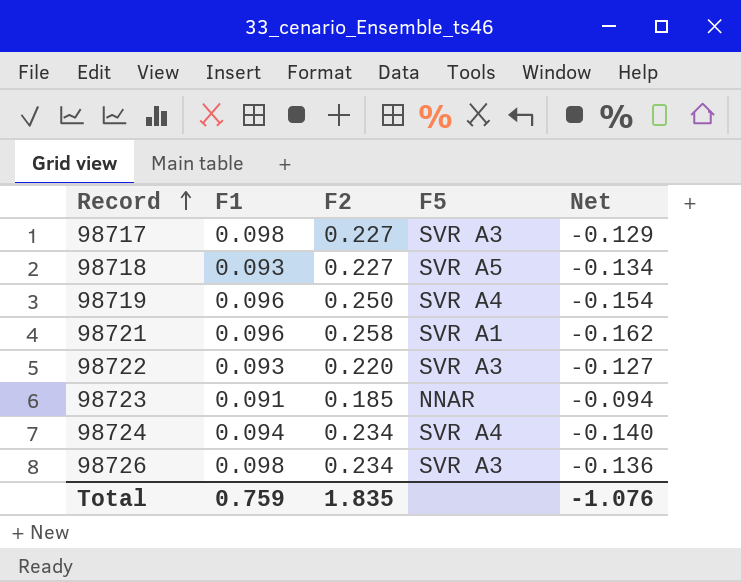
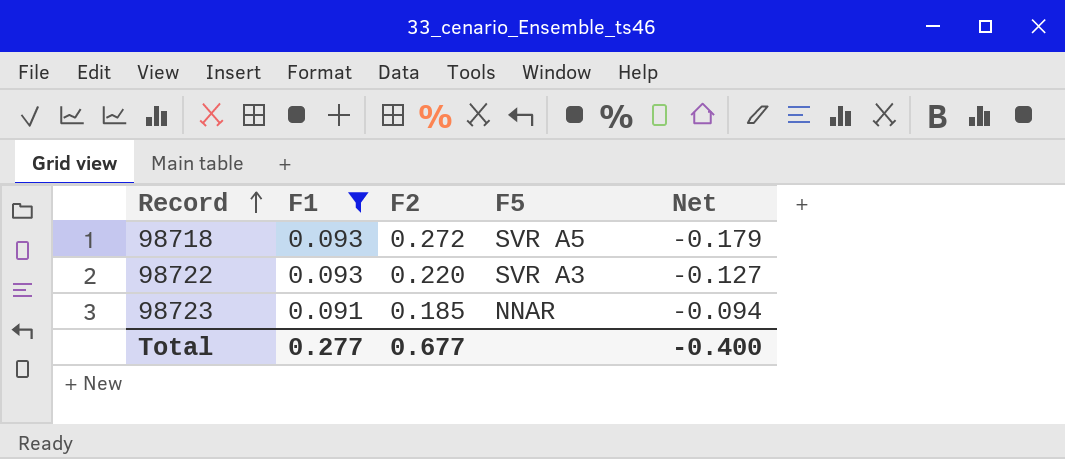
filter: none -> F1 <= 0.093
98718 | F2: 0.227 -> 0.272
98718 | Net: -0.134 -> -0.179
Total | F1: 0.759 -> 0.277
Total | F2: 1.835 -> 0.677
Total | Net: -1.076 -> -0.400

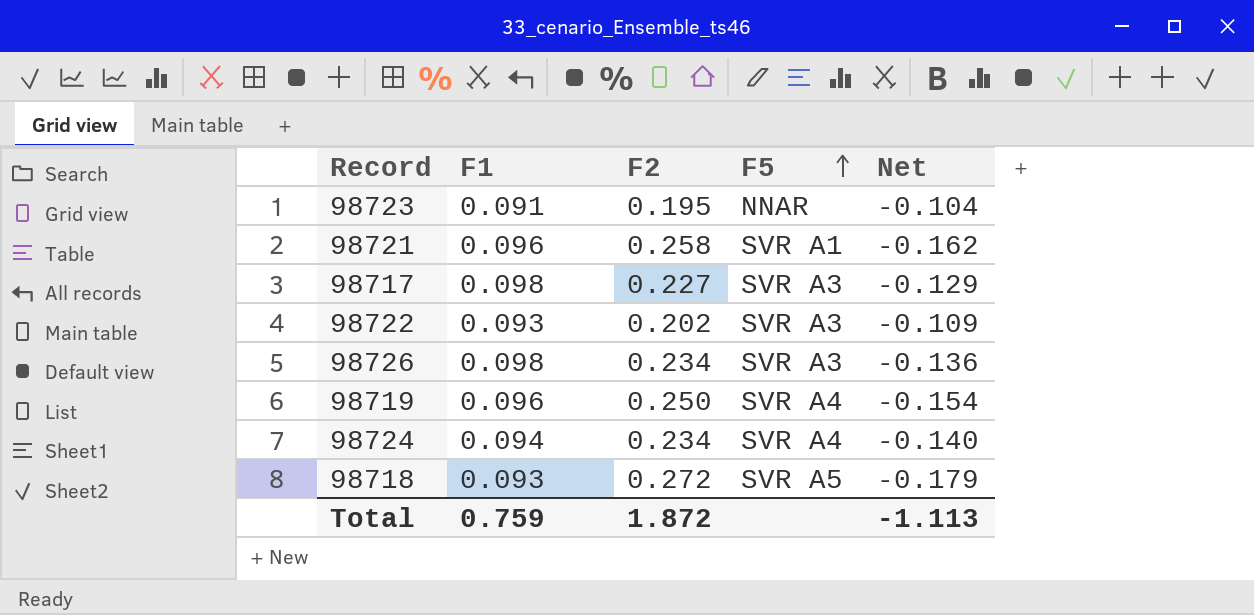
filter: F1 <= 0.093 -> none
row order: Record ascending -> F5 ascending
98723 | F2: 0.185 -> 0.195
98723 | Net: -0.094 -> -0.104
98722 | F2: 0.220 -> 0.202
98722 | Net: -0.127 -> -0.109
Total | F1: 0.277 -> 0.759
Total | F2: 0.677 -> 1.872
Total | Net: -0.400 -> -1.113

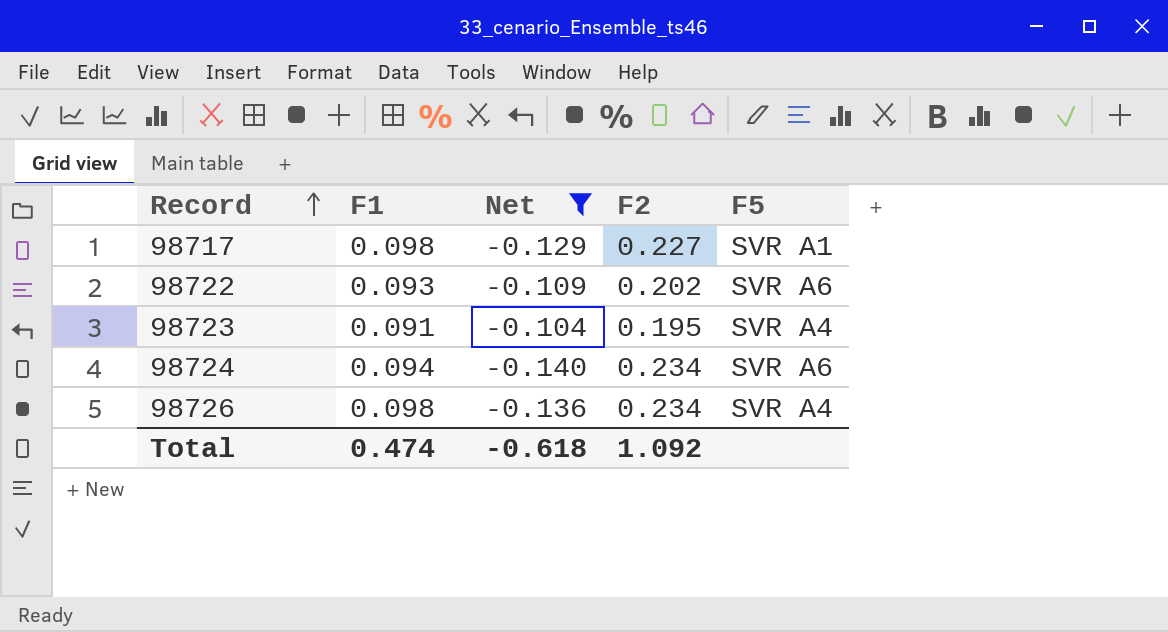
filter: none -> Net >= -0.140
row order: F5 ascending -> Record ascending
column Net | position: 5 -> 3
98717 | F5: SVR A3 -> SVR A1
98722 | F5: SVR A3 -> SVR A6
98723 | F5: NNAR -> SVR A4
98724 | F5: SVR A4 -> SVR A6
98726 | F5: SVR A3 -> SVR A4
Total | F1: 0.759 -> 0.474
Total | Net: -1.113 -> -0.618
Total | F2: 1.872 -> 1.092

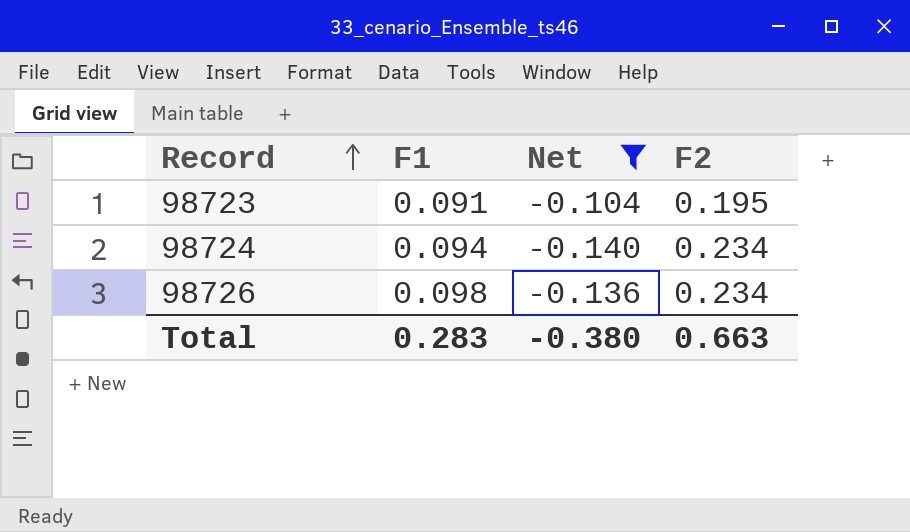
column F5 | position: 5 -> none
row 98717: 0.098 | -0.129 | 0.227 | SVR A1 -> none
row 98722: 0.093 | -0.109 | 0.202 | SVR A6 -> none
Total | F1: 0.474 -> 0.283
Total | Net: -0.618 -> -0.380
Total | F2: 1.092 -> 0.663

